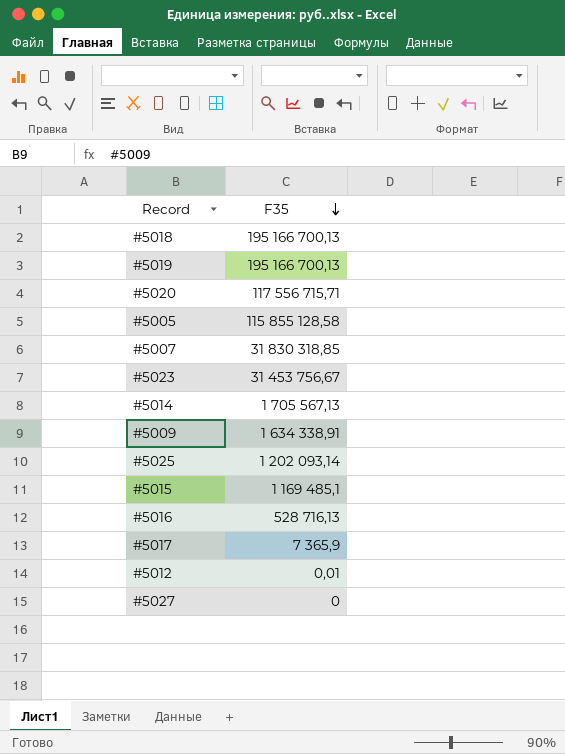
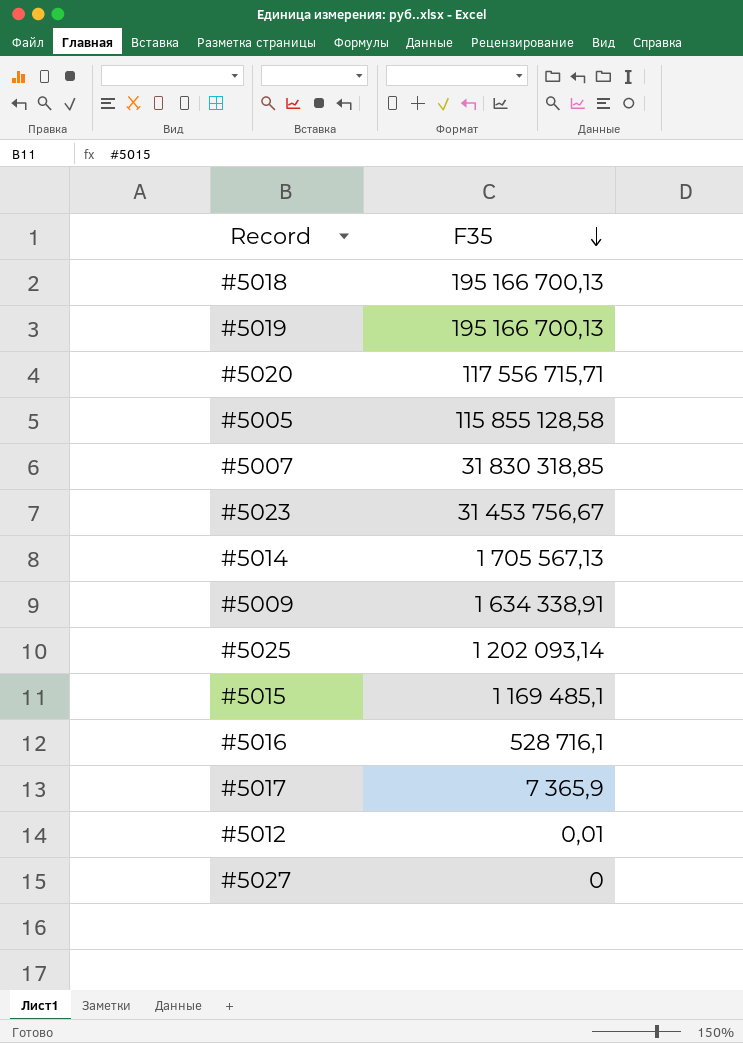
#5016 | F35: 528 716,13 -> 528 716,1

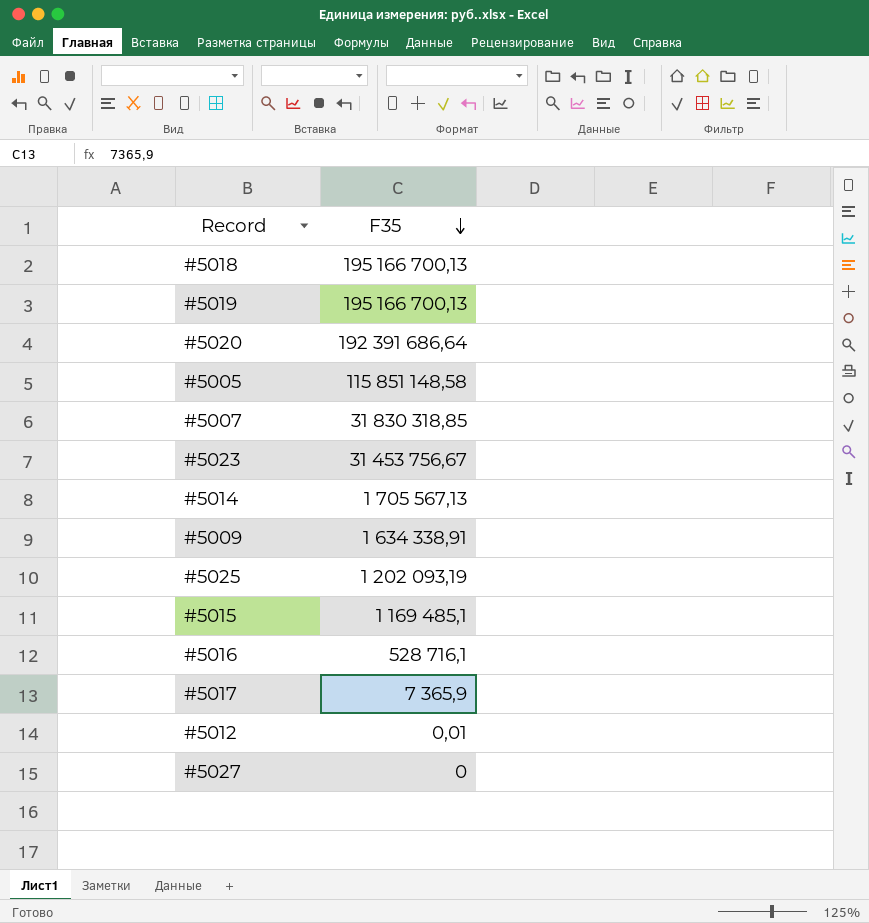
#5020 | F35: 117 556 715,71 -> 192 391 686,64
#5005 | F35: 115 855 128,58 -> 115 851 148,58
#5025 | F35: 1 202 093,14 -> 1 202 093,19

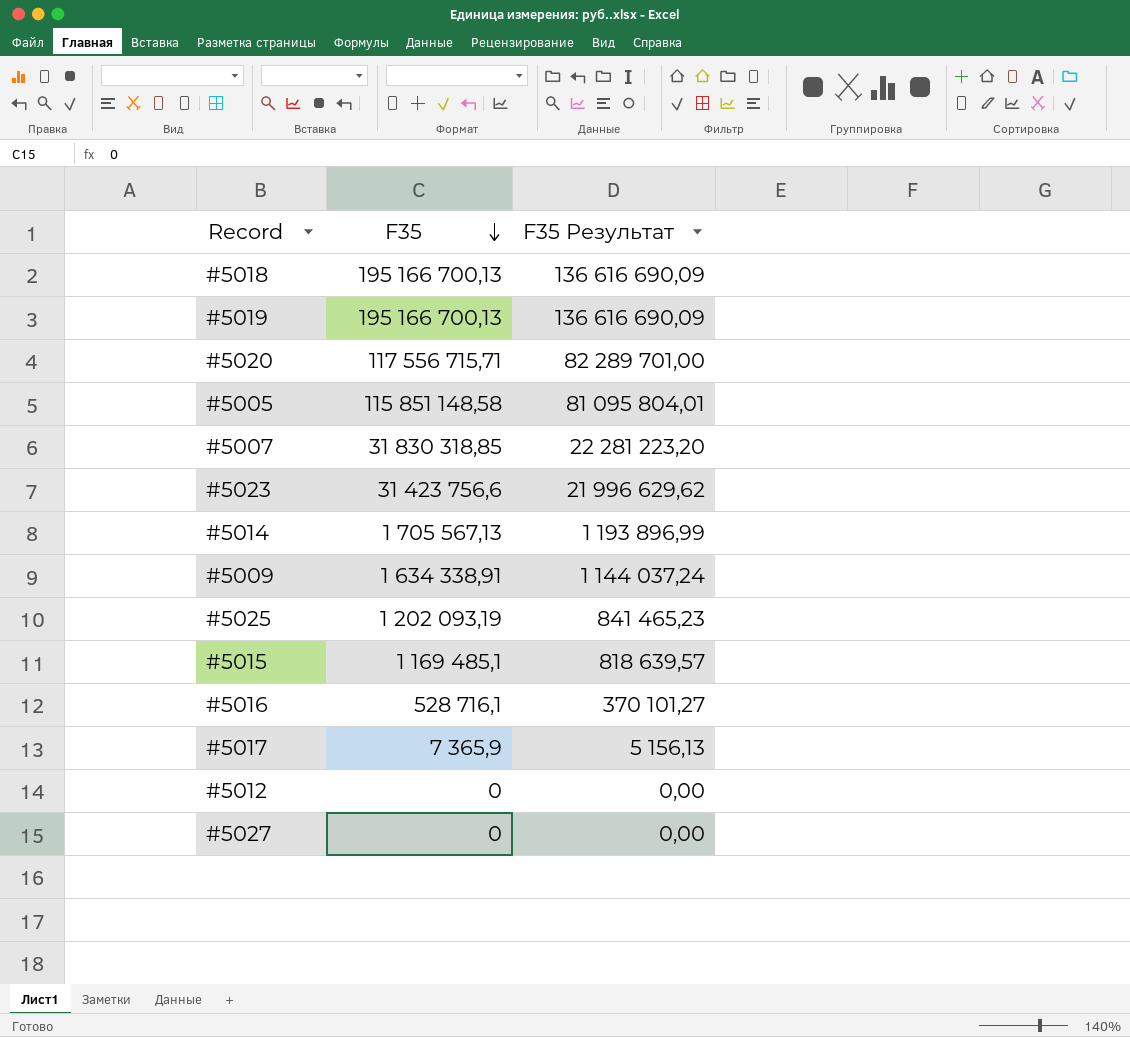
column F35 Результат | formula: none -> [F35] * 0,7
#5020 | F35: 192 391 686,64 -> 117 556 715,71
#5023 | F35: 31 453 756,67 -> 31 423 756,6
#5012 | F35: 0,01 -> 0

